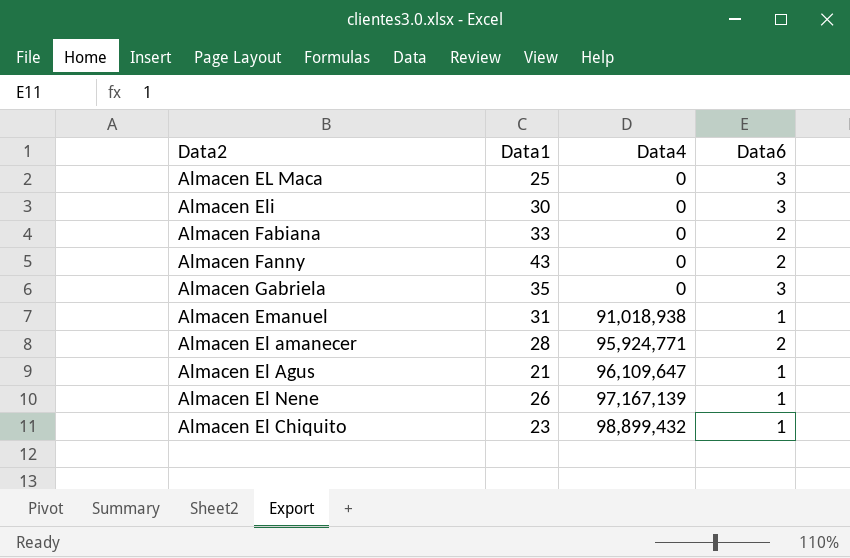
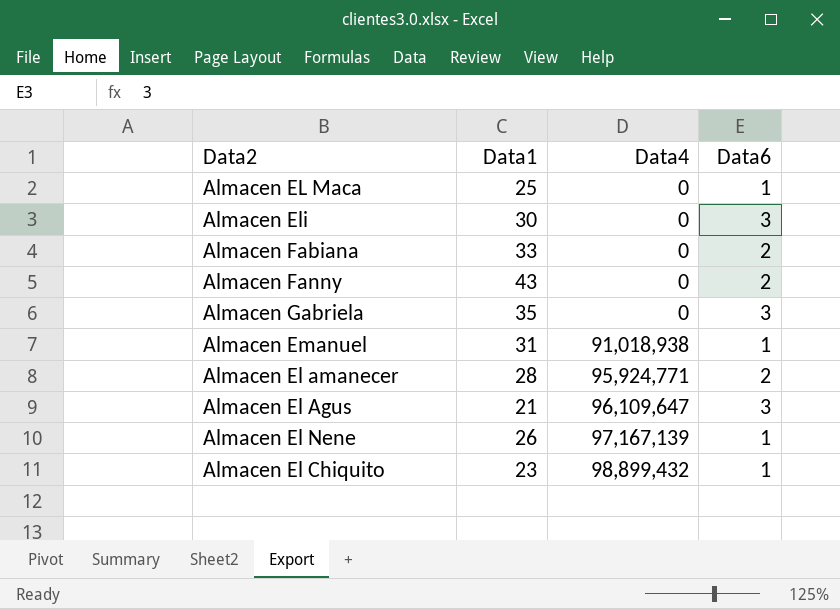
Almacen EL Maca | Data6: 3 -> 1
Almacen El Agus | Data6: 1 -> 3

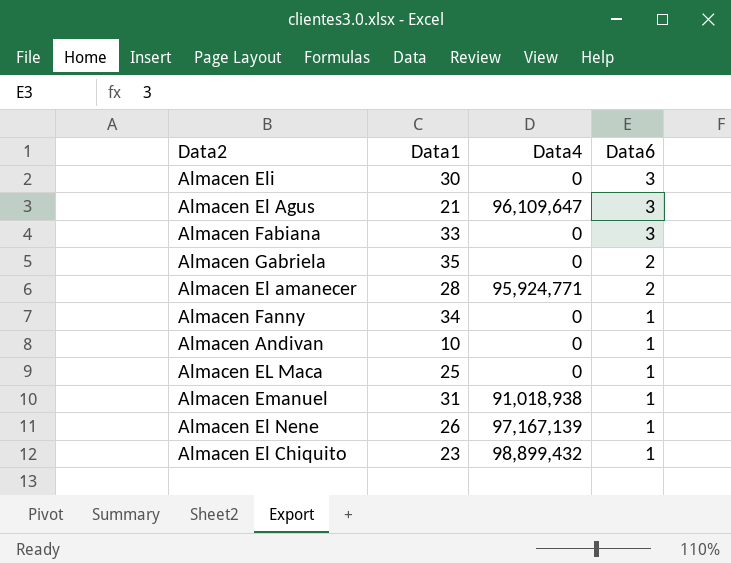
row order: Data4 ascending -> Data6 descending
Almacen Fabiana | Data6: 2 -> 3
Almacen Gabriela | Data6: 3 -> 2
Almacen Fanny | Data1: 43 -> 34
Almacen Fanny | Data6: 2 -> 1
row Almacen Andivan: none -> 10 | 0 | 1

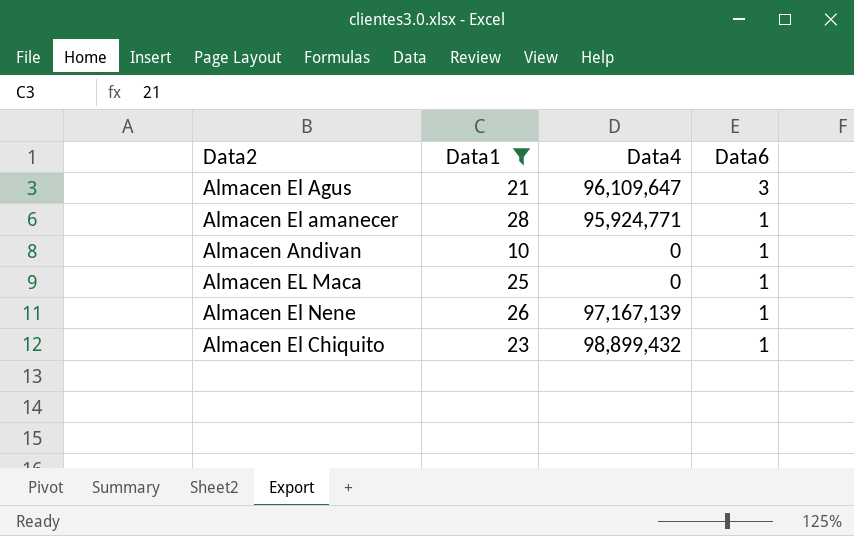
filter: none -> Data1 <= 28
Almacen El amanecer | Data6: 2 -> 1

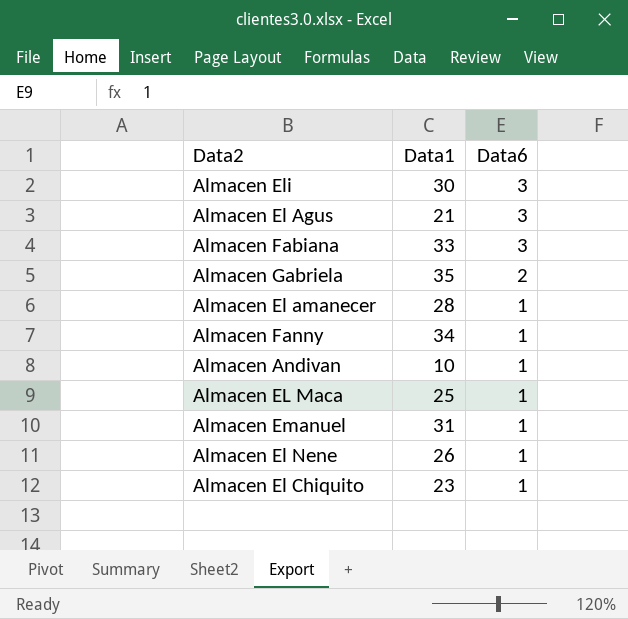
filter: Data1 <= 28 -> none
column Data4 | position: 3 -> none

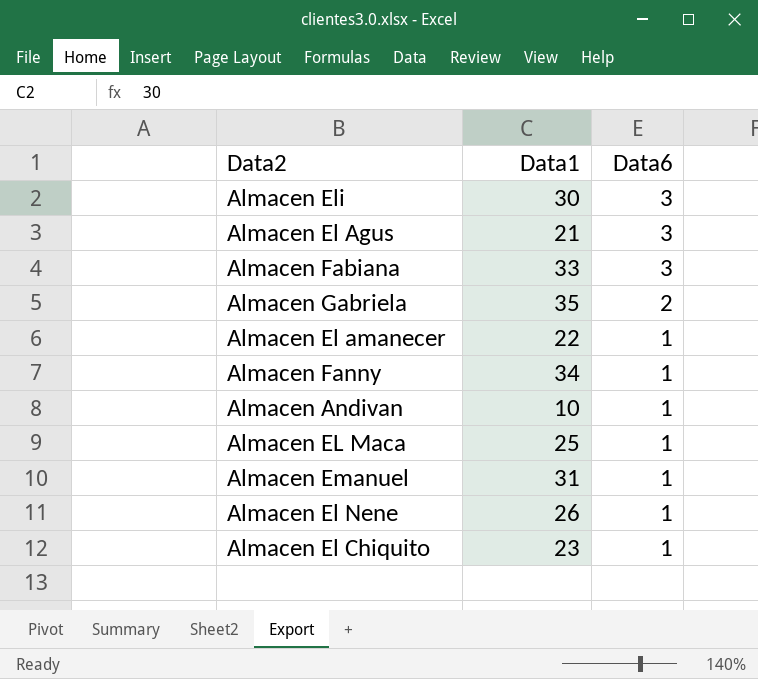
Almacen El amanecer | Data1: 28 -> 22

